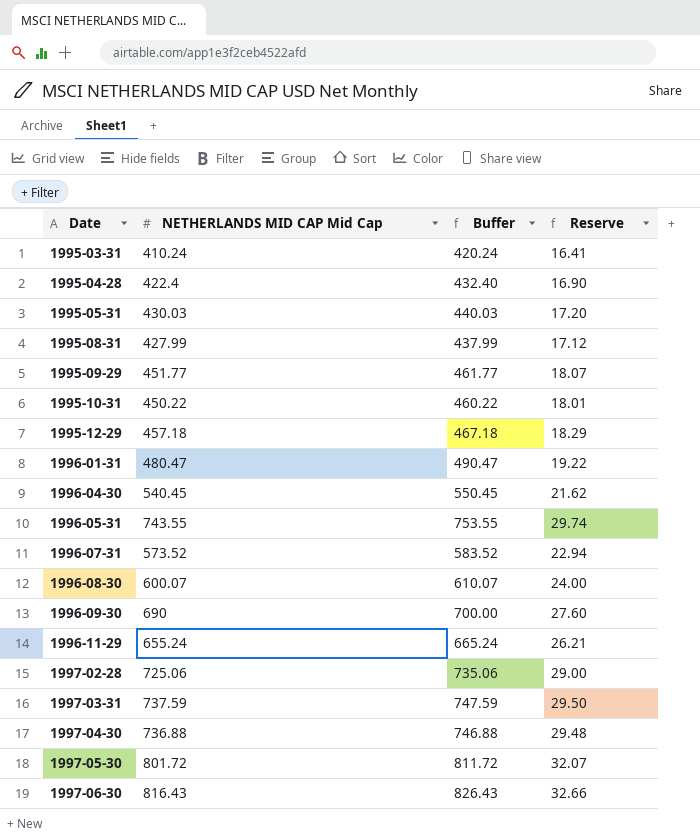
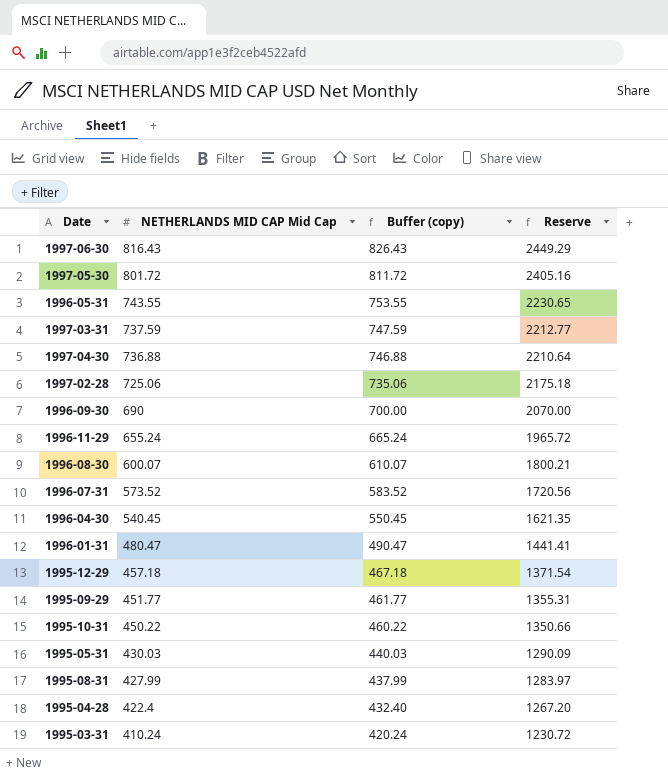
row order: Date ascending -> NETHERLANDS MID CAP Mid Cap descending
column name: Buffer -> Buffer (copy)
column Reserve | formula: [NETHERLANDS MID CAP Mid Cap] * 0.04 -> [NETHERLANDS MID CAP Mid Cap] * 3

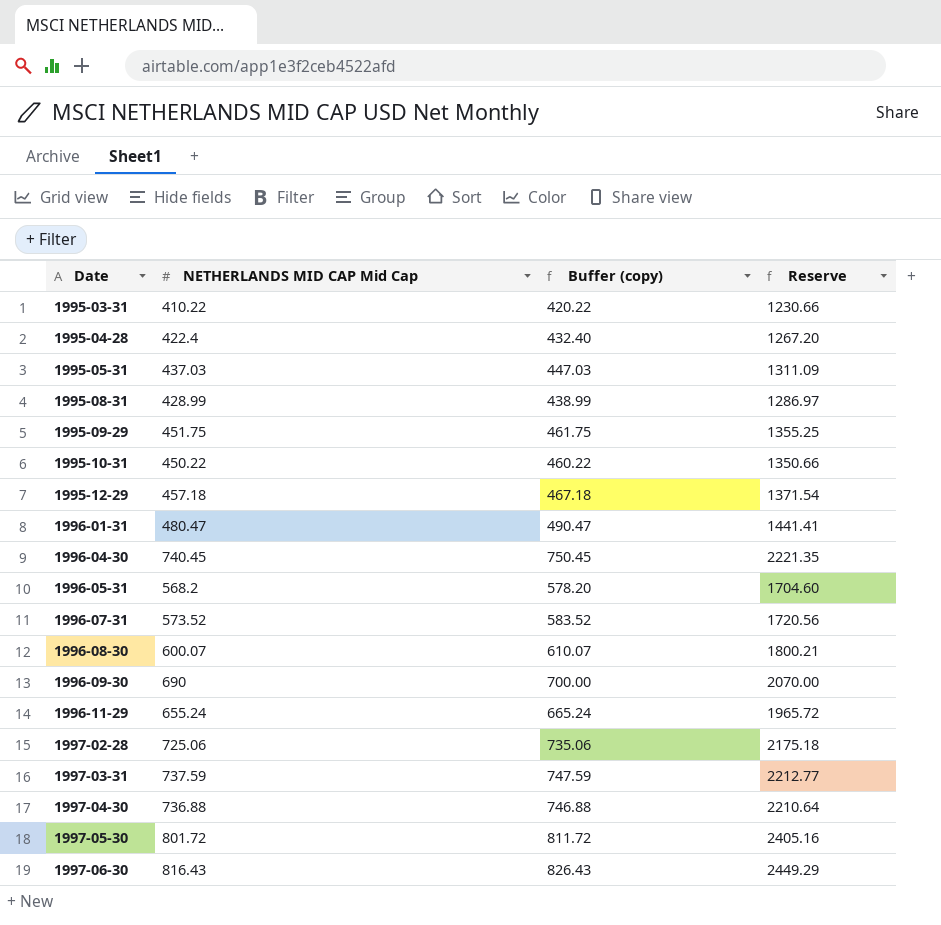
row order: NETHERLANDS MID CAP Mid Cap descending -> Date ascending
1995-03-31 | NETHERLANDS MID CAP Mid Cap: 410.24 -> 410.22
1995-03-31 | Buffer (copy): 420.24 -> 420.22
1995-03-31 | Reserve: 1230.72 -> 1230.66
1995-05-31 | NETHERLANDS MID CAP Mid Cap: 430.03 -> 437.03
1995-05-31 | Buffer (copy): 440.03 -> 447.03
1995-05-31 | Reserve: 1290.09 -> 1311.09
1995-08-31 | NETHERLANDS MID CAP Mid Cap: 427.99 -> 428.99
1995-08-31 | Buffer (copy): 437.99 -> 438.99
1995-08-31 | Reserve: 1283.97 -> 1286.97
1995-09-29 | NETHERLANDS MID CAP Mid Cap: 451.77 -> 451.75
1995-09-29 | Buffer (copy): 461.77 -> 461.75
1995-09-29 | Reserve: 1355.31 -> 1355.25
1996-04-30 | NETHERLANDS MID CAP Mid Cap: 540.45 -> 740.45
1996-04-30 | Buffer (copy): 550.45 -> 750.45
1996-04-30 | Reserve: 1621.35 -> 2221.35
1996-05-31 | NETHERLANDS MID CAP Mid Cap: 743.55 -> 568.2
1996-05-31 | Buffer (copy): 753.55 -> 578.20
1996-05-31 | Reserve: 2230.65 -> 1704.60

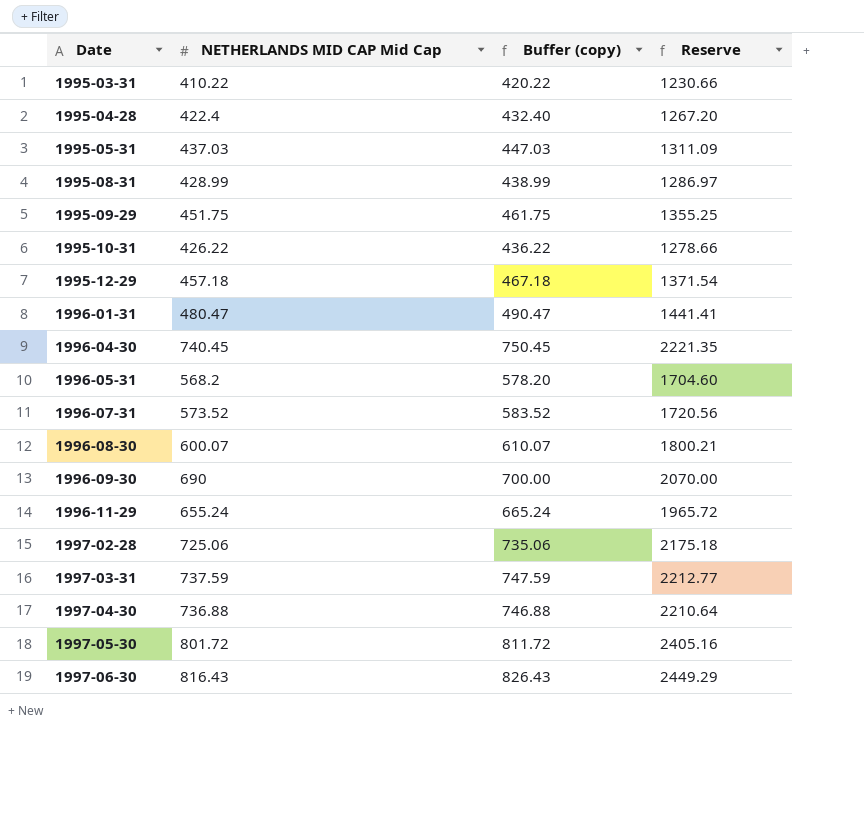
1995-10-31 | NETHERLANDS MID CAP Mid Cap: 450.22 -> 426.22
1995-10-31 | Buffer (copy): 460.22 -> 436.22
1995-10-31 | Reserve: 1350.66 -> 1278.66

